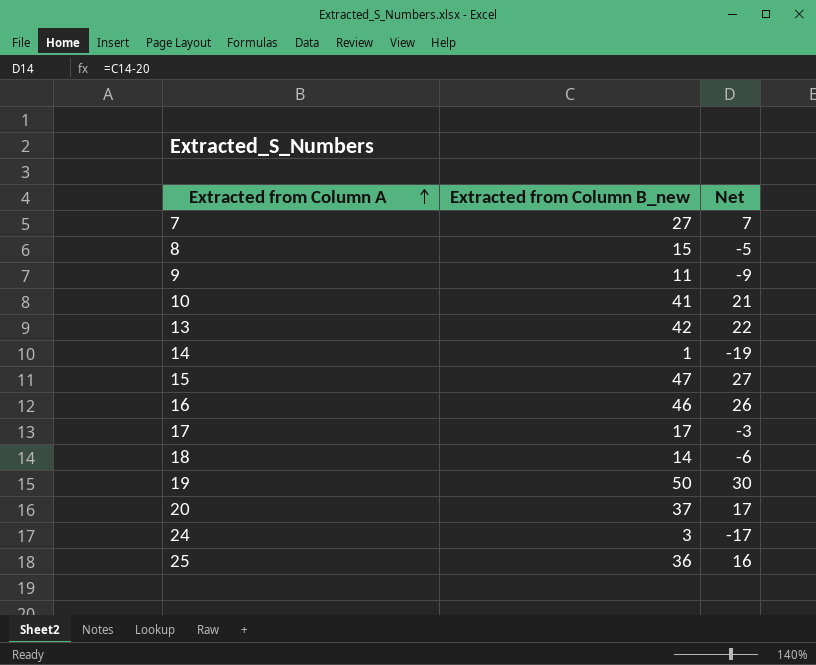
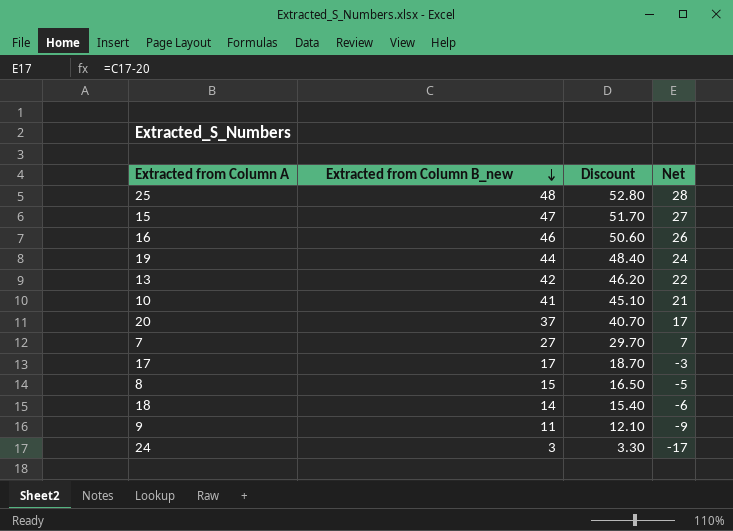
row order: Extracted from Column A ascending -> Extracted from Column B_new descending
column Discount | formula: none -> [Extracted from Column B_new] * 1.1
row 14: 1 | -19 -> none
25 | Extracted from Column B_new: 36 -> 48
25 | Net: 16 -> 28
19 | Extracted from Column B_new: 50 -> 44
19 | Net: 30 -> 24

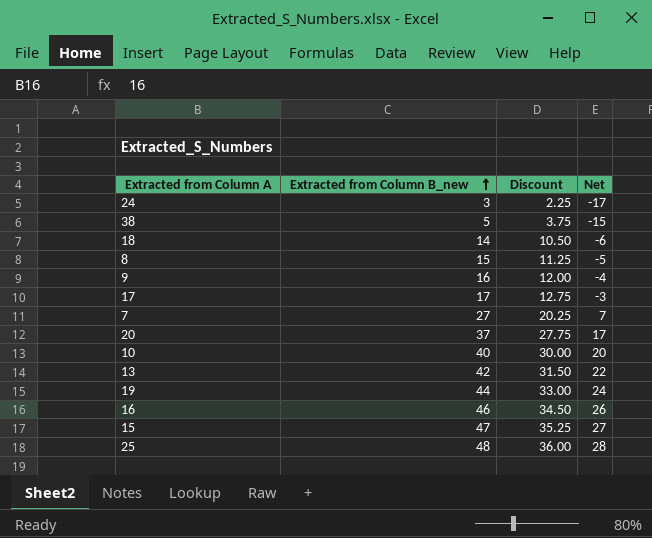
row order: Extracted from Column B_new descending -> Extracted from Column B_new ascending
column Discount | formula: [Extracted from Column B_new] * 1.1 -> [Extracted from Column B_new] * 0.75
row 38: none -> 5 | 3.75 | -15
9 | Extracted from Column B_new: 11 -> 16
9 | Net: -9 -> -4
10 | Extracted from Column B_new: 41 -> 40
10 | Net: 21 -> 20

